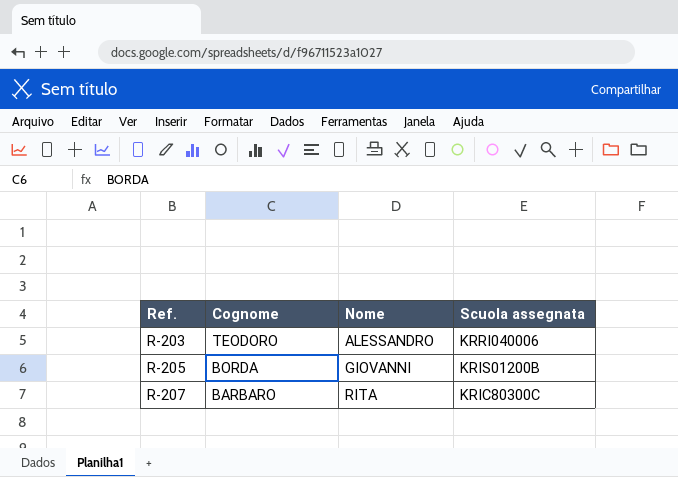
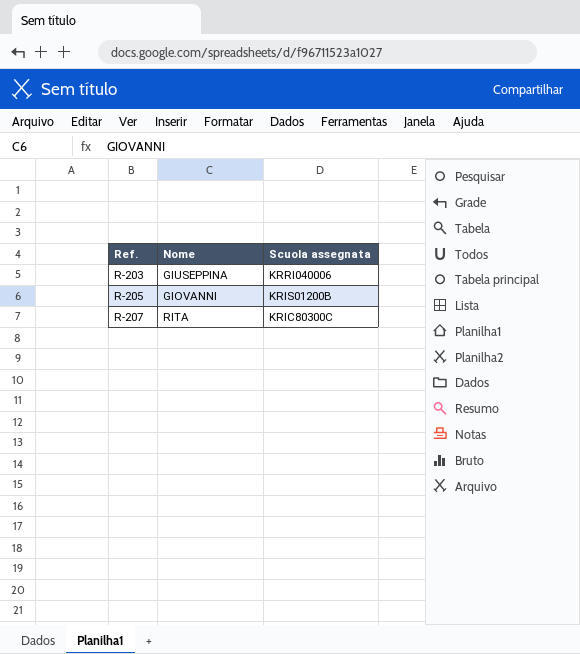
column Cognome | position: 2 -> none
R-203 | Nome: ALESSANDRO -> GIUSEPPINA

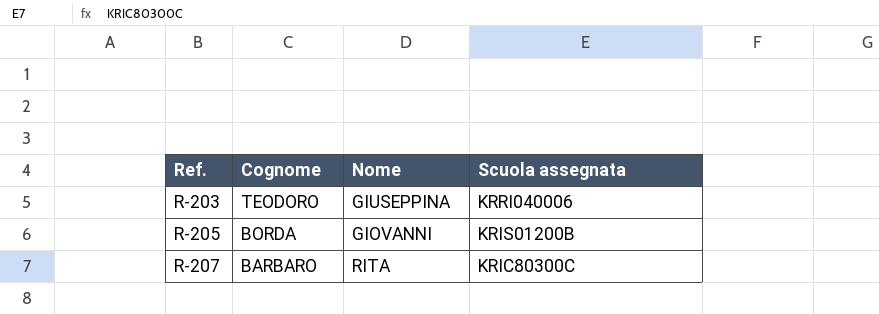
column Cognome | position: none -> 2

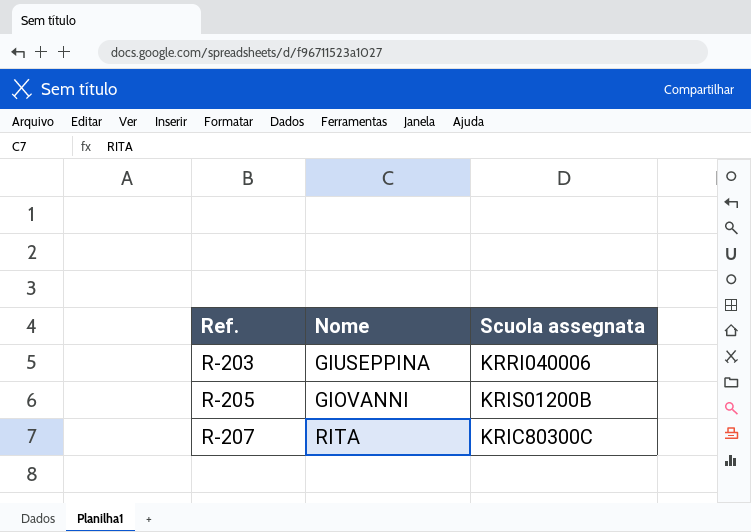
column Cognome | position: 2 -> none

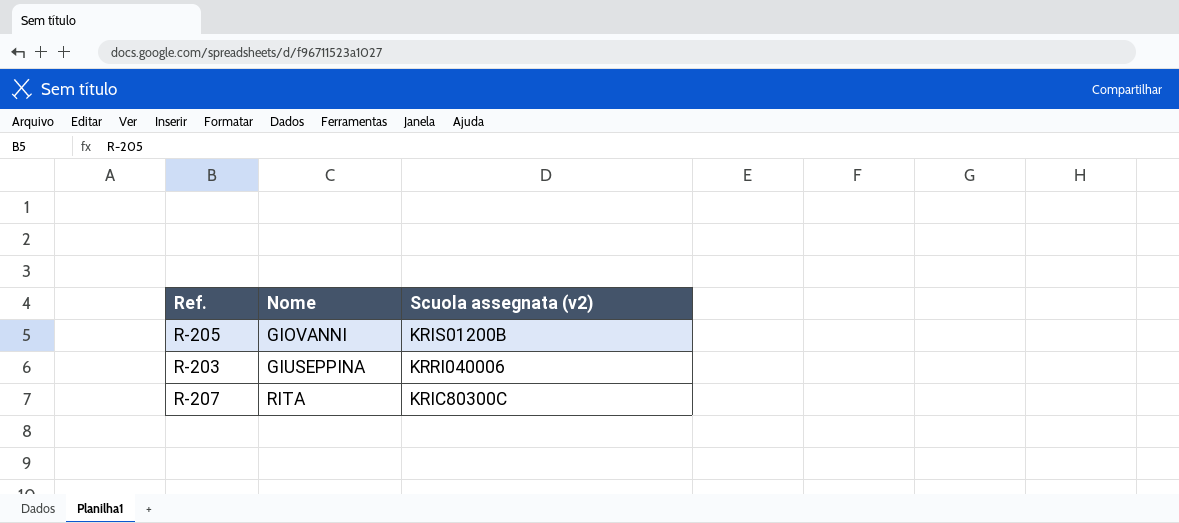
row order: Ref. ascending -> Nome ascending
column name: Scuola assegnata -> Scuola assegnata (v2)

